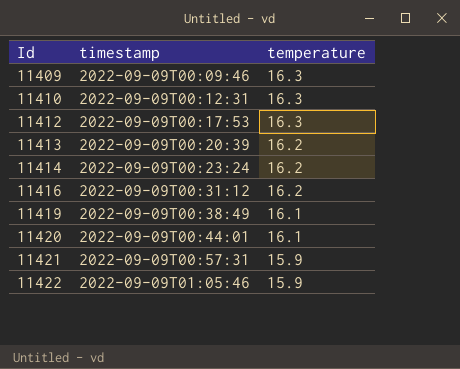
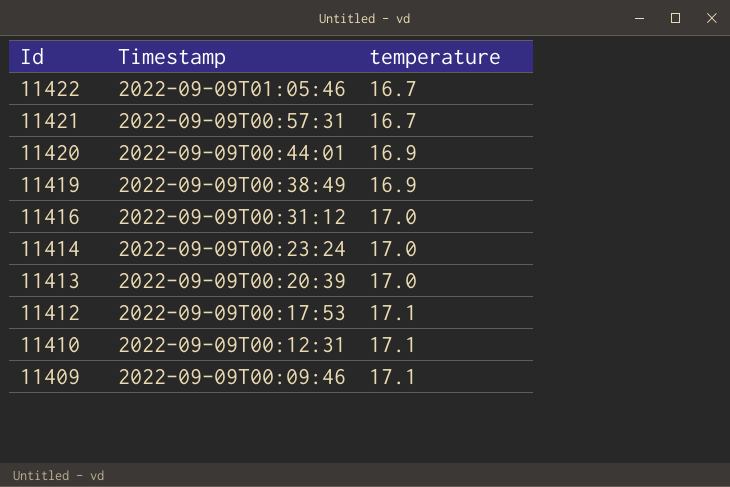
row order: Id ascending -> Id descending
column name: timestamp -> Timestamp
11422 | temperature: 15.9 -> 16.7
11421 | temperature: 15.9 -> 16.7
11420 | temperature: 16.1 -> 16.9
11419 | temperature: 16.1 -> 16.9
11416 | temperature: 16.2 -> 17.0
11414 | temperature: 16.2 -> 17.0
11413 | temperature: 16.2 -> 17.0
11412 | temperature: 16.3 -> 17.1
11410 | temperature: 16.3 -> 17.1
11409 | temperature: 16.3 -> 17.1

